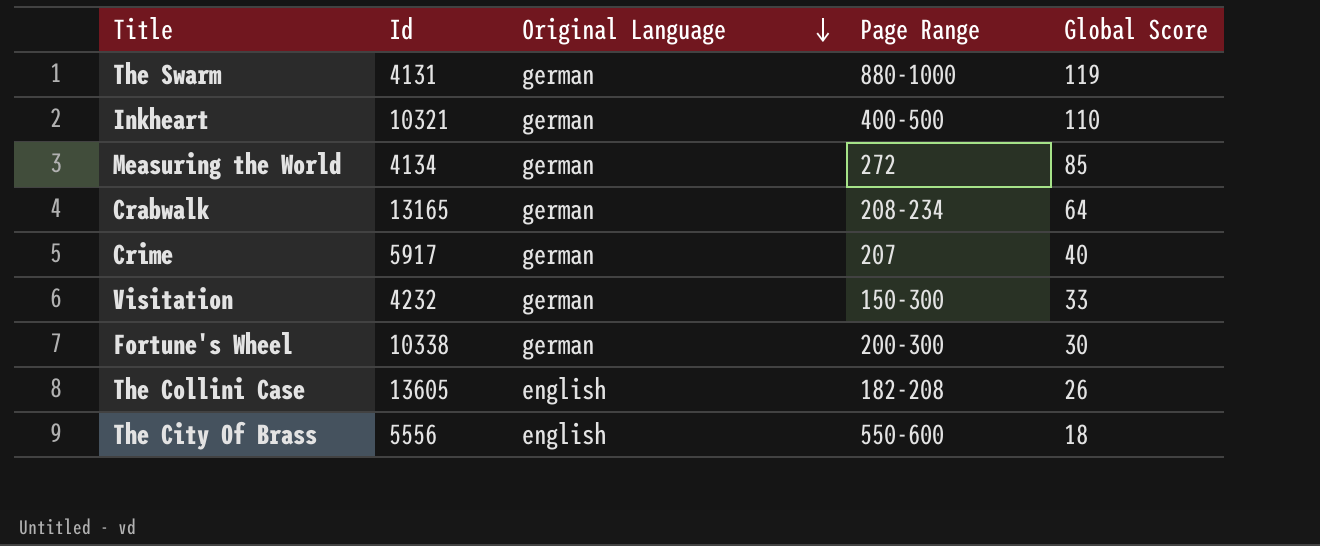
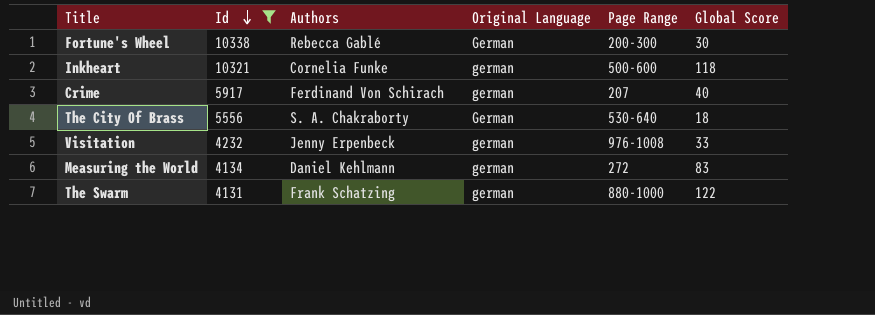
filter: none -> Id <= 10338
row order: Original Language descending -> Id descending
column Authors | position: none -> 3
Fortune's Wheel | Original Language: german -> German
Inkheart | Page Range: 400-500 -> 500-600
Inkheart | Global Score: 110 -> 118
The City Of Brass | Original Language: english -> German
The City Of Brass | Page Range: 550-600 -> 530-640
Visitation | Page Range: 150-300 -> 976-1008
Measuring the World | Global Score: 85 -> 83
The Swarm | Global Score: 119 -> 122

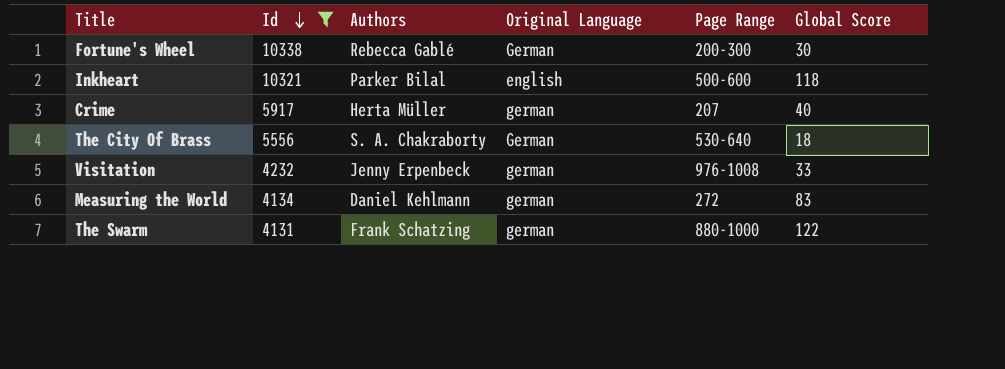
Inkheart | Authors: Cornelia Funke -> Parker Bilal
Inkheart | Original Language: german -> english
Crime | Authors: Ferdinand Von Schirach -> Herta Müller

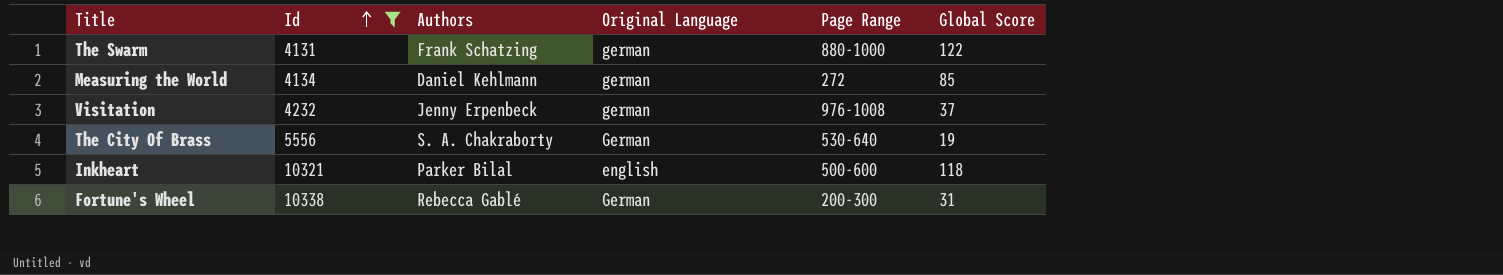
row order: Id descending -> Id ascending
row Crime: 5917 | Herta Müller | german | 207 | 40 -> none
Measuring the World | Global Score: 83 -> 85
Visitation | Global Score: 33 -> 37
The City Of Brass | Global Score: 18 -> 19
Fortune's Wheel | Global Score: 30 -> 31

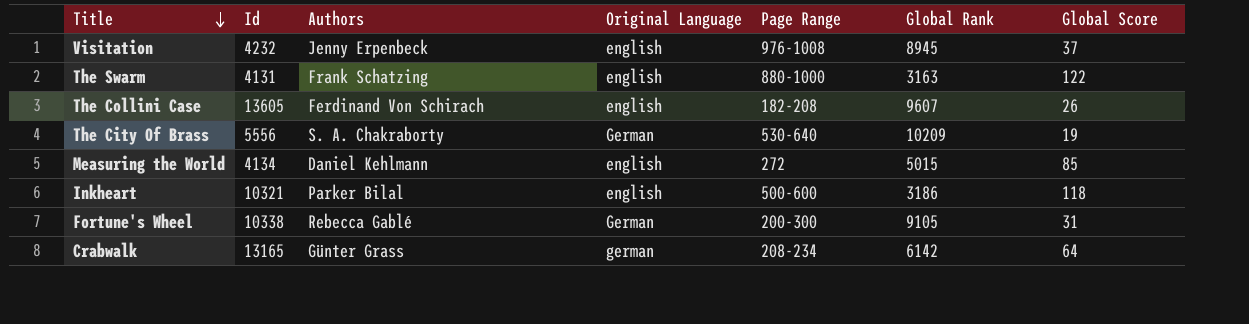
filter: Id <= 10338 -> none
row order: Id ascending -> Title descending
column Global Rank | position: none -> 6
Visitation | Original Language: german -> english
The Swarm | Original Language: german -> english
Measuring the World | Original Language: german -> english

